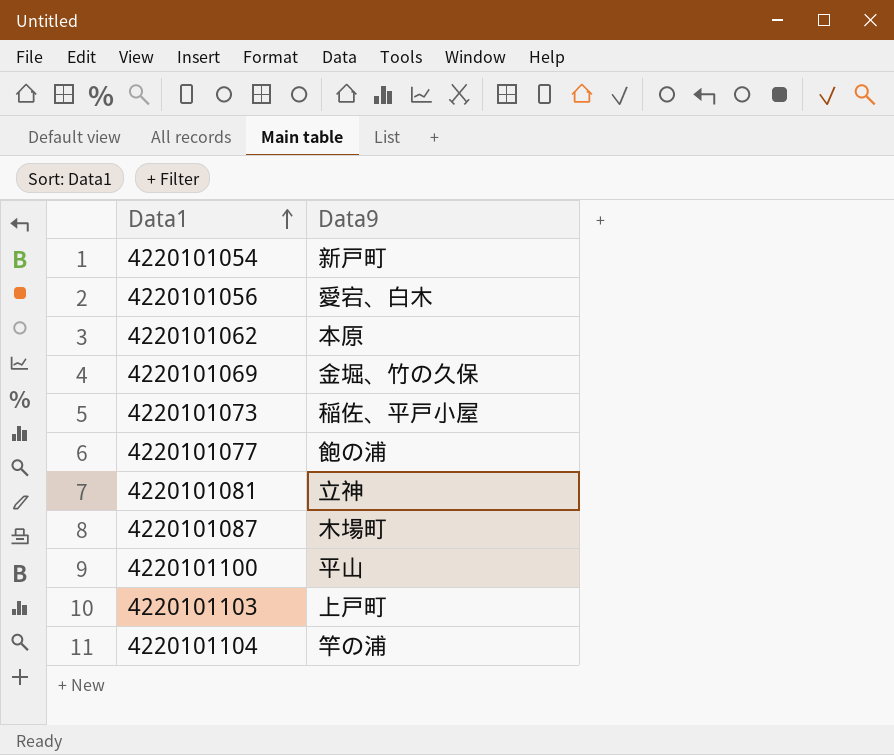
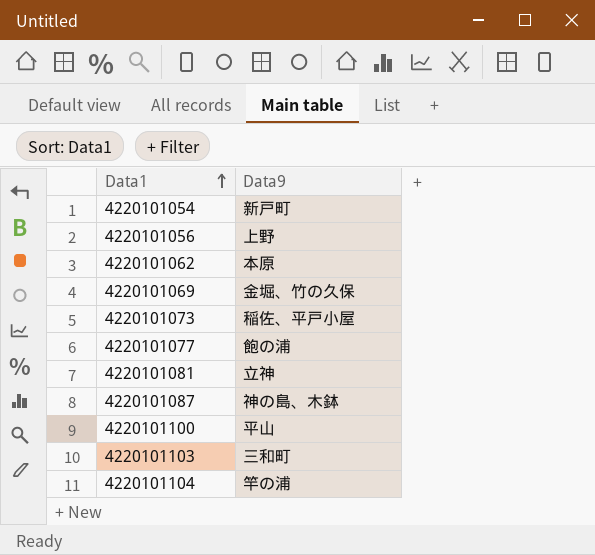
4220101056 | Data9: 愛宕、白木 -> 上野
4220101087 | Data9: 木場町 -> 神の島、木鉢
4220101103 | Data9: 上戸町 -> 三和町

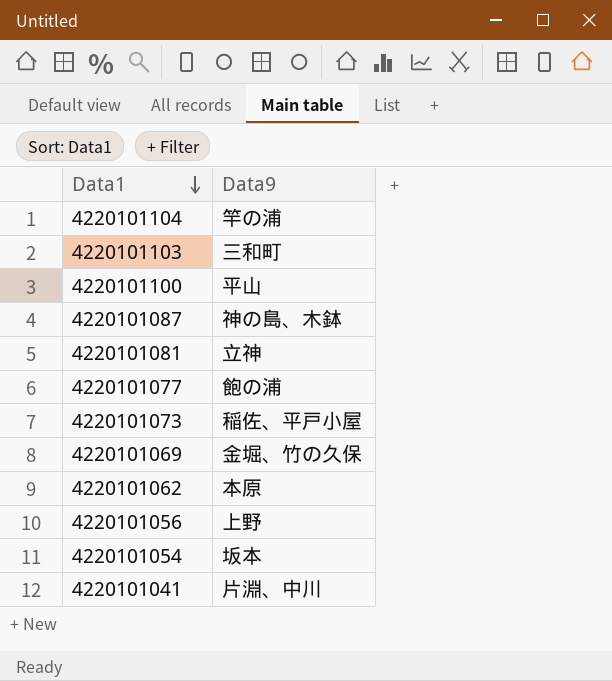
row order: Data1 ascending -> Data1 descending
4220101054 | Data9: 新戸町 -> 坂本
row 4220101041: none -> 片淵、中川

